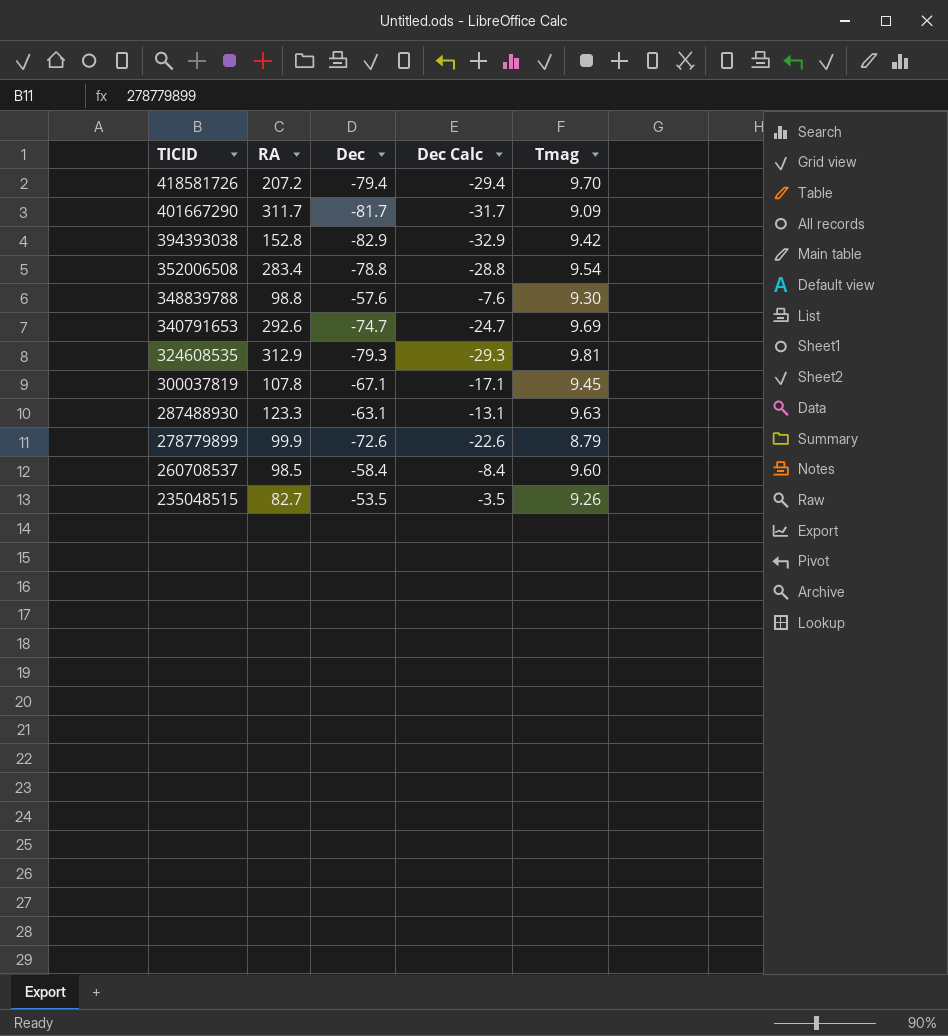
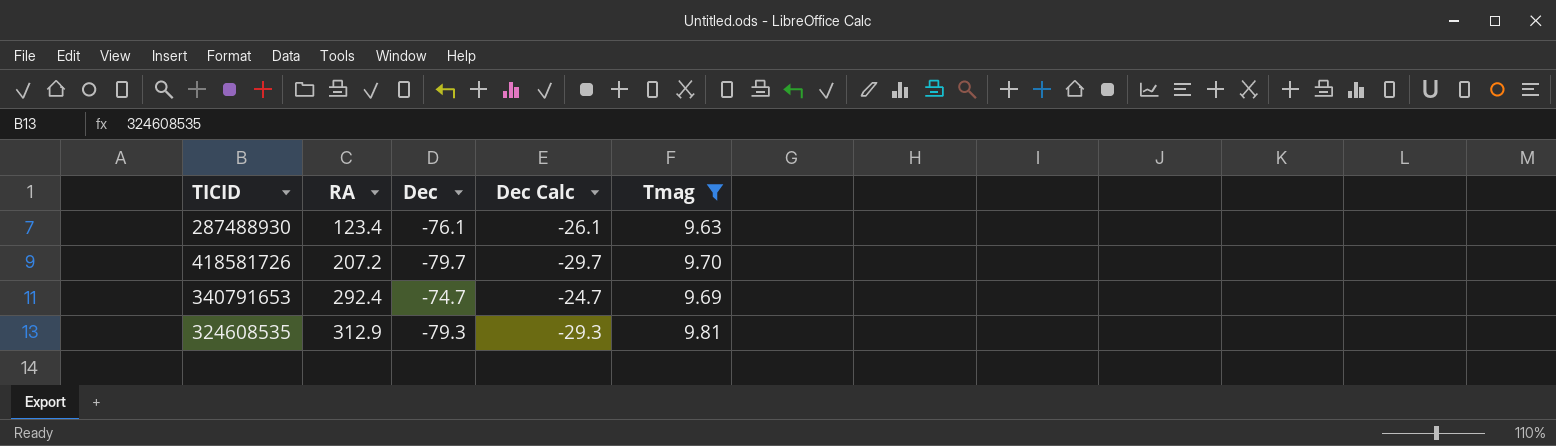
filter: none -> Tmag >= 9.63
row order: TICID descending -> RA ascending
287488930 | RA: 123.3 -> 123.4
287488930 | Dec: -63.1 -> -76.1
287488930 | Dec Calc: -13.1 -> -26.1
418581726 | Dec: -79.4 -> -79.7
418581726 | Dec Calc: -29.4 -> -29.7
340791653 | RA: 292.6 -> 292.4

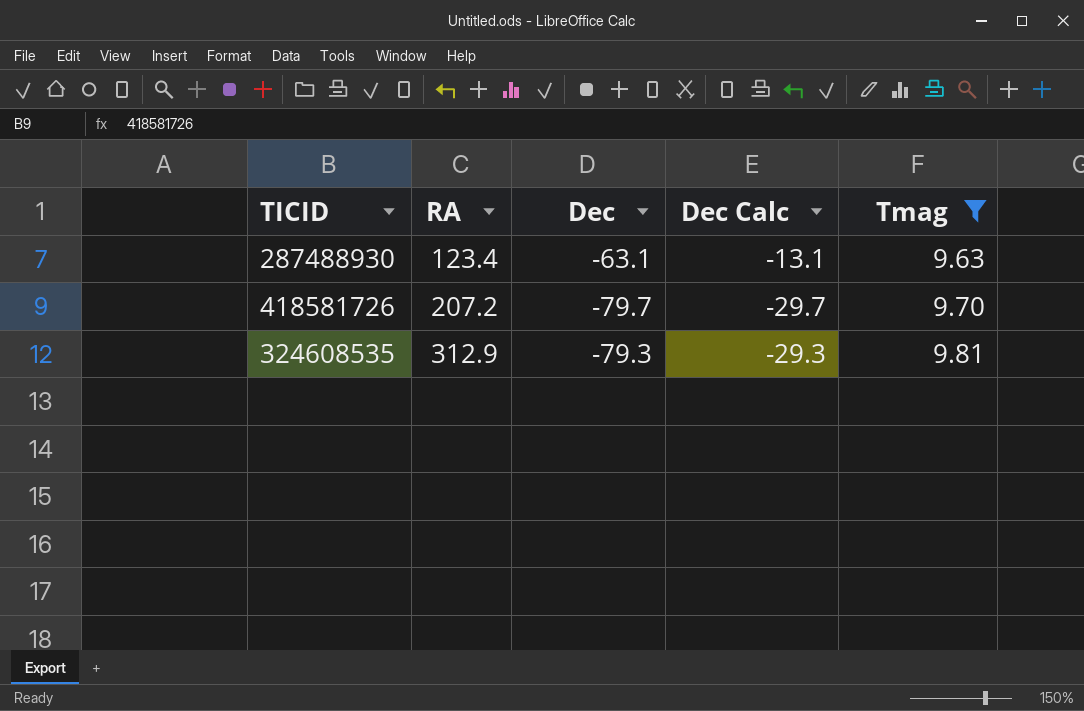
row 340791653: 292.4 | -74.7 | -24.7 | 9.69 -> none
287488930 | Dec: -76.1 -> -63.1
287488930 | Dec Calc: -26.1 -> -13.1

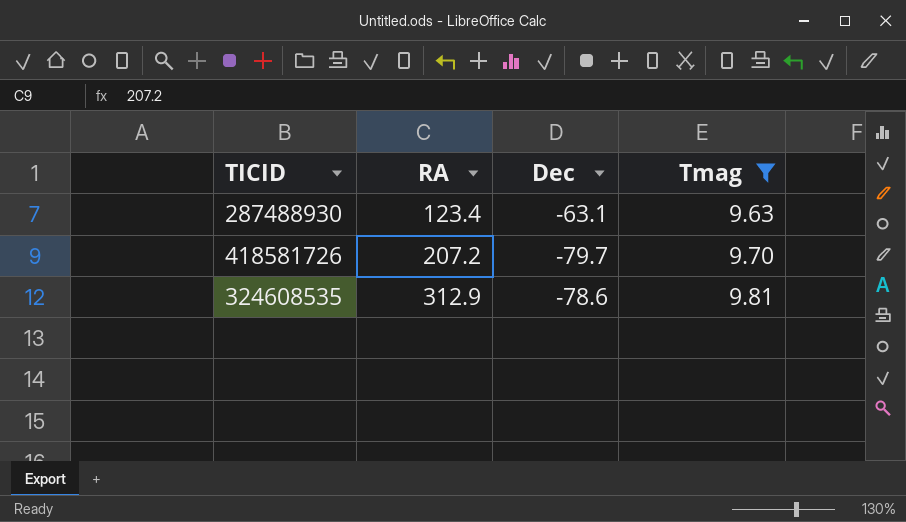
column Dec Calc | formula: [Dec] + 50 -> none
324608535 | Dec: -79.3 -> -78.6

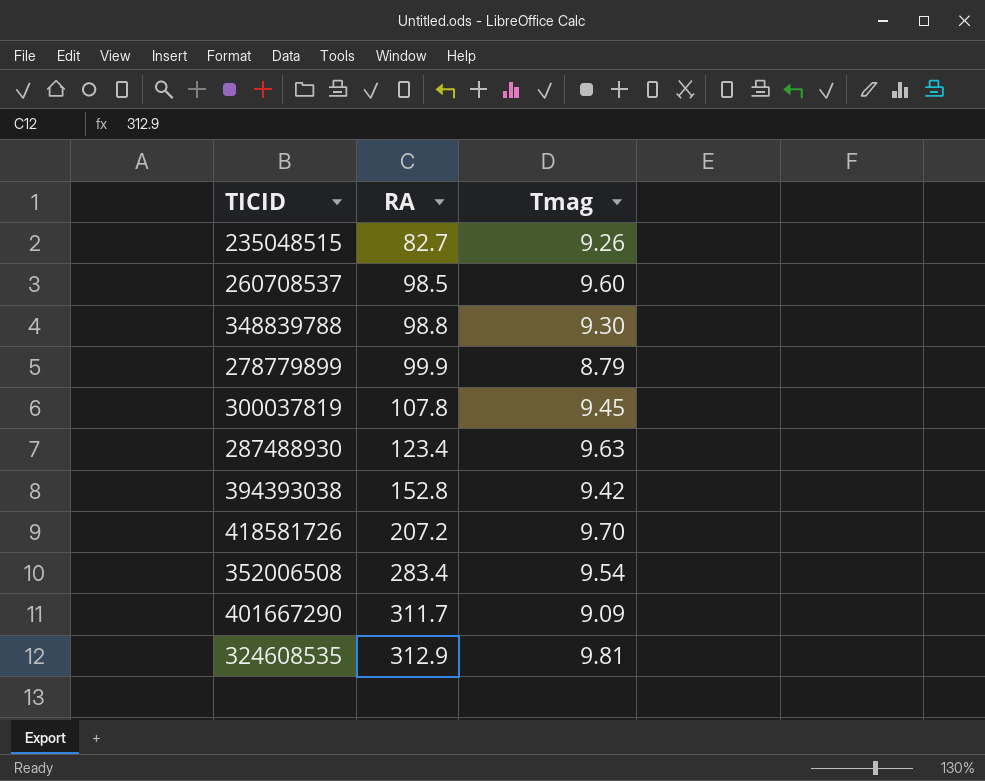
filter: Tmag >= 9.63 -> none
column Dec | position: 3 -> none

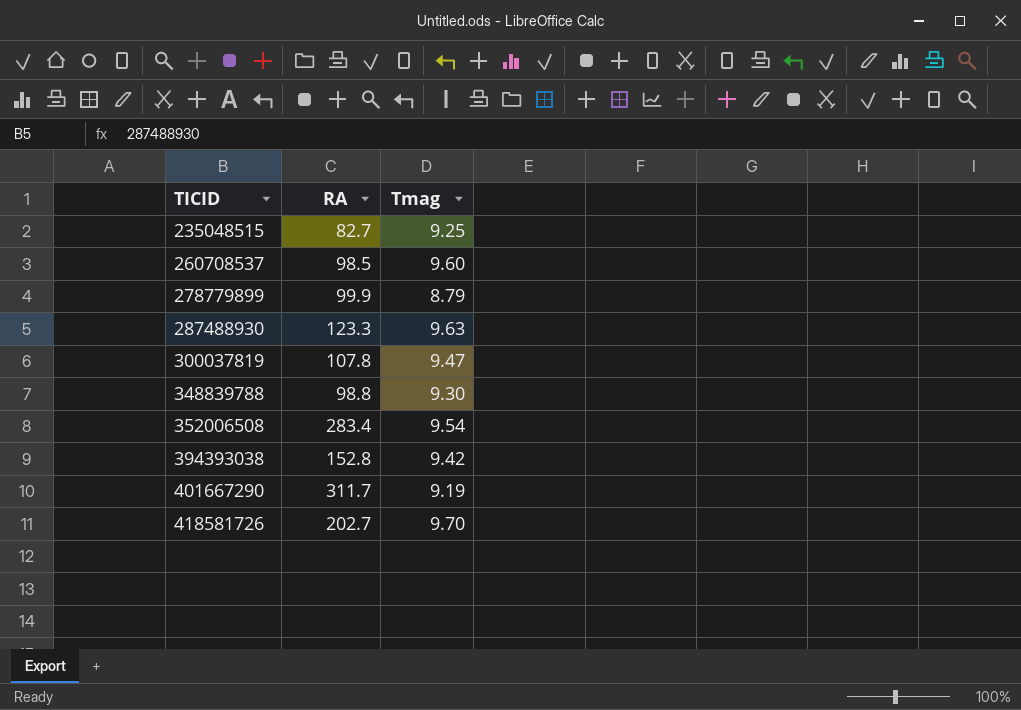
row order: RA ascending -> TICID ascending
row 324608535: 312.9 | 9.81 -> none
235048515 | Tmag: 9.26 -> 9.25
287488930 | RA: 123.4 -> 123.3
300037819 | Tmag: 9.45 -> 9.47
401667290 | Tmag: 9.09 -> 9.19
418581726 | RA: 207.2 -> 202.7

